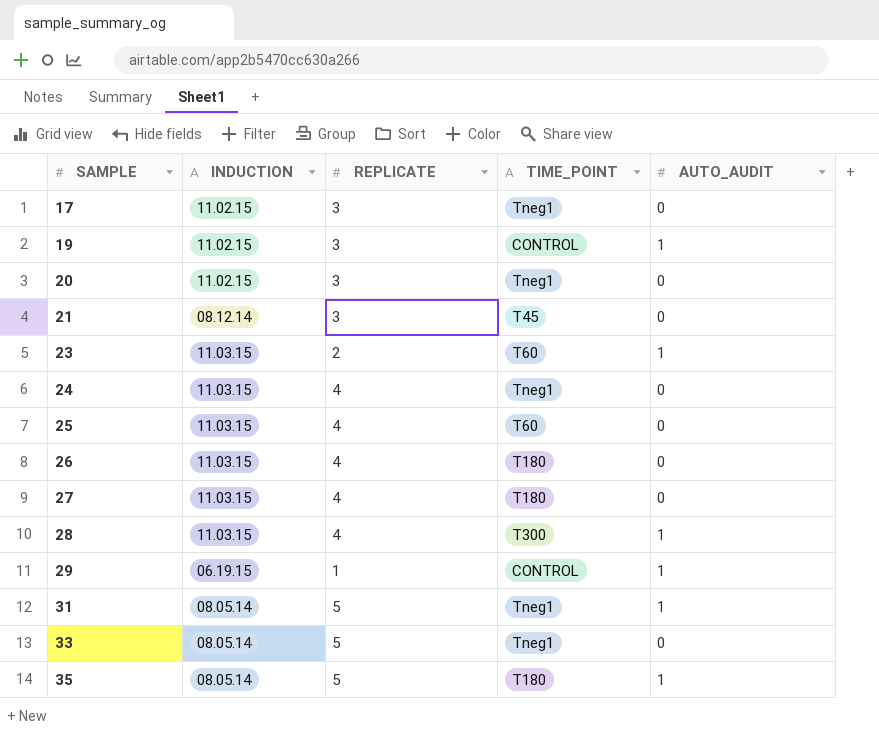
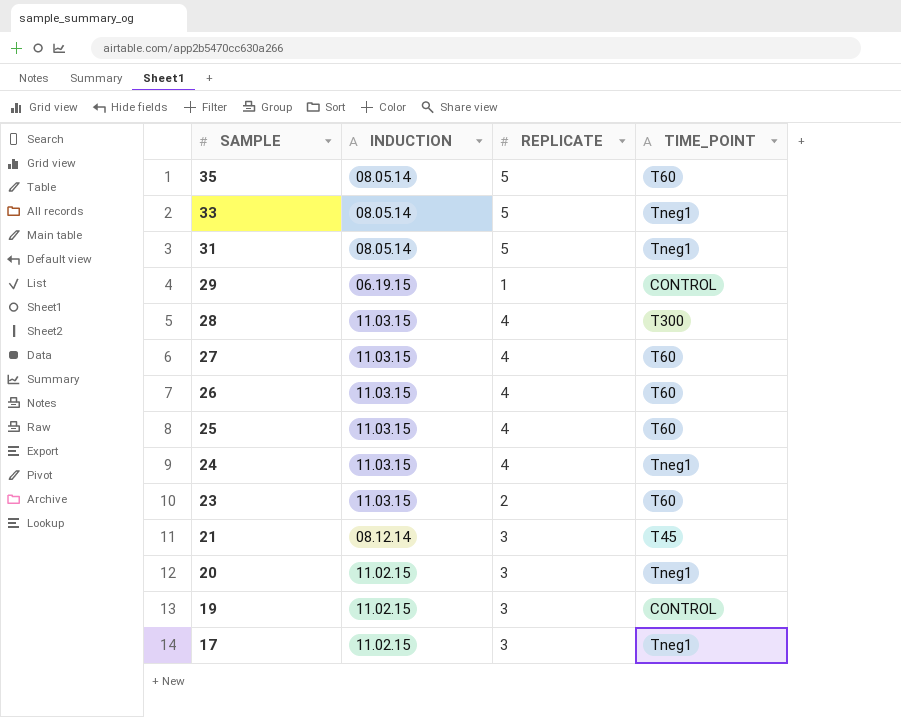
row order: SAMPLE ascending -> SAMPLE descending
column AUTO_AUDIT | position: 5 -> none
35 | TIME_POINT: T180 -> T60
27 | TIME_POINT: T180 -> T60
26 | TIME_POINT: T180 -> T60

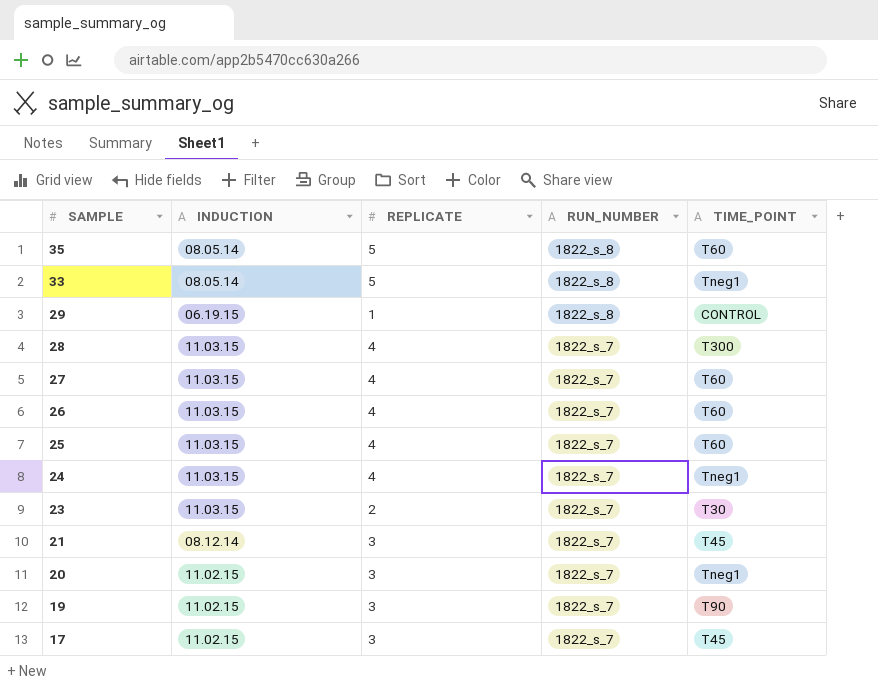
column RUN_NUMBER | position: none -> 4
row 31: 08.05.14 | 5 | Tneg1 -> none
23 | TIME_POINT: T60 -> T30
19 | TIME_POINT: CONTROL -> T90
17 | TIME_POINT: Tneg1 -> T45

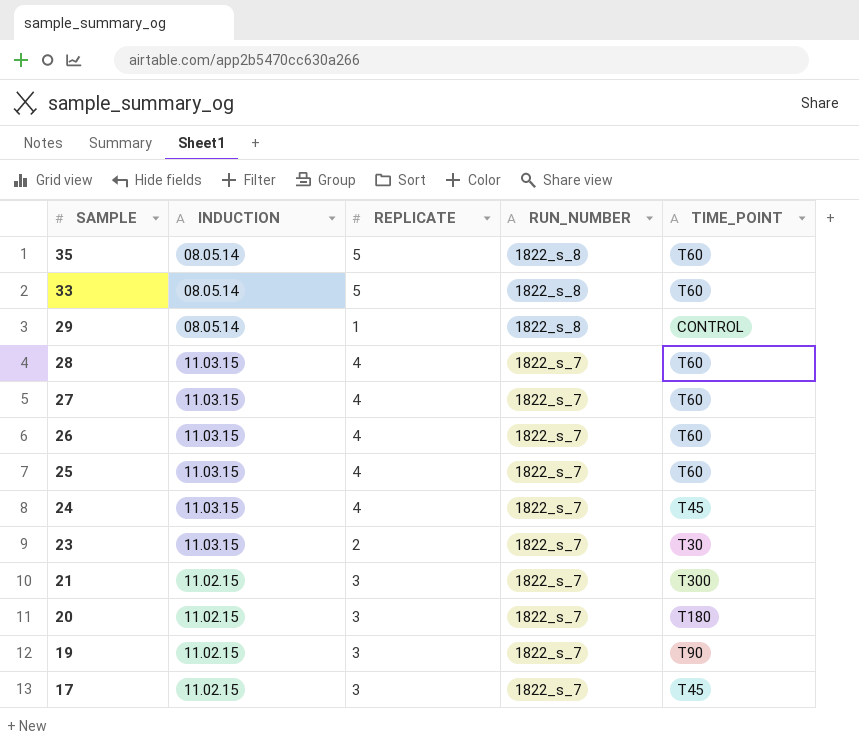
33 | TIME_POINT: Tneg1 -> T60
29 | INDUCTION: 06.19.15 -> 08.05.14
28 | TIME_POINT: T300 -> T60
24 | TIME_POINT: Tneg1 -> T45
21 | INDUCTION: 08.12.14 -> 11.02.15
21 | TIME_POINT: T45 -> T300
20 | TIME_POINT: Tneg1 -> T180

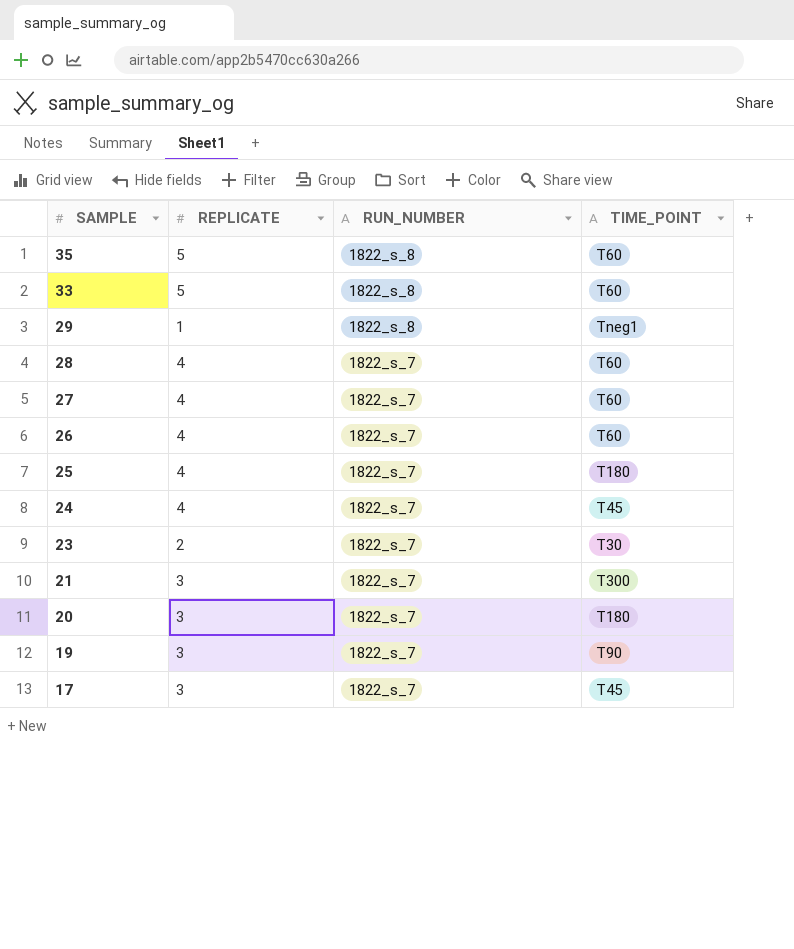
column INDUCTION | position: 2 -> none
29 | TIME_POINT: CONTROL -> Tneg1
25 | TIME_POINT: T60 -> T180

